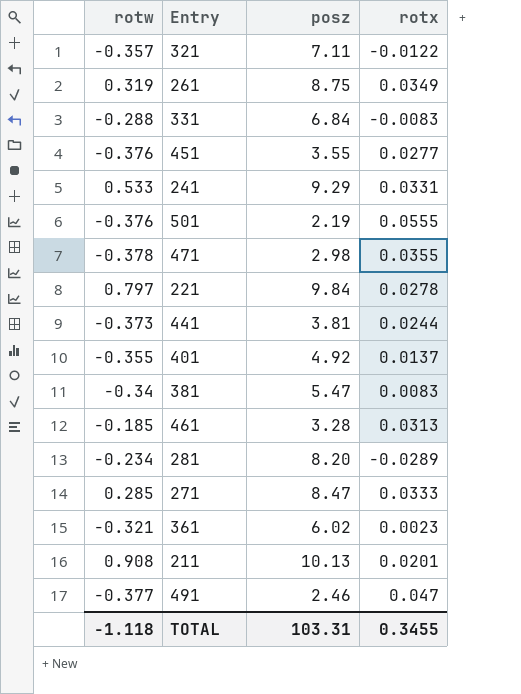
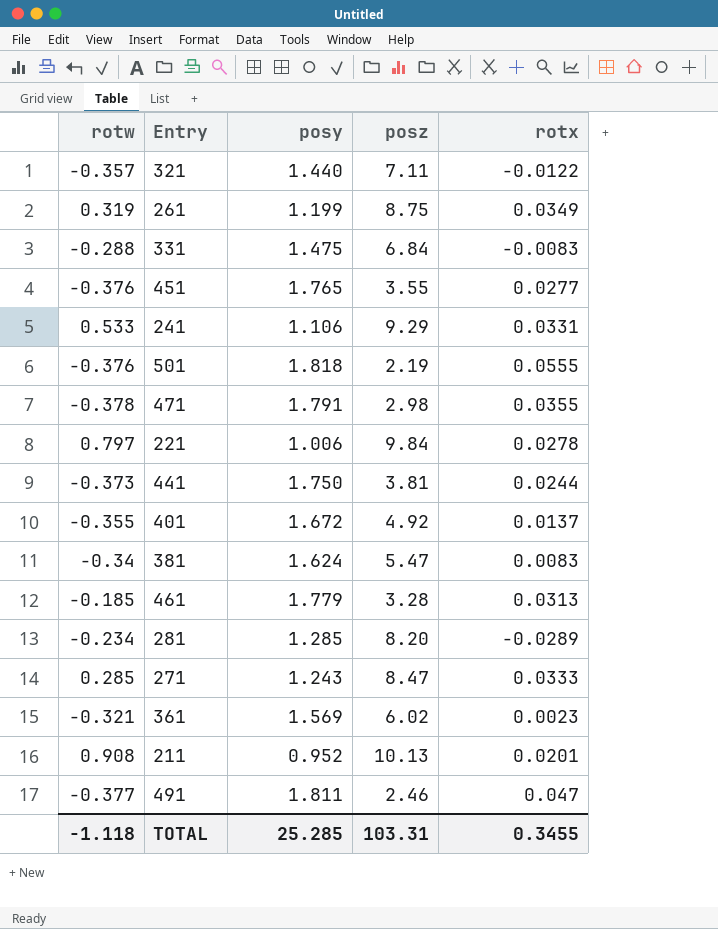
column posy | position: none -> 3

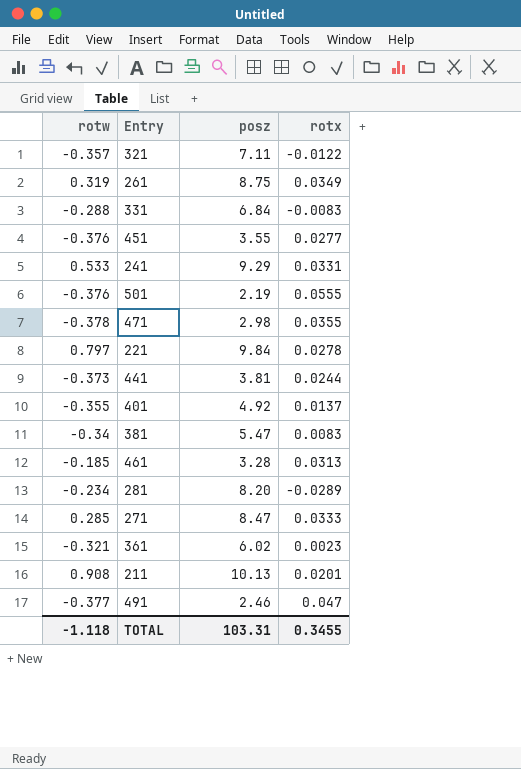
column posy | position: 3 -> none

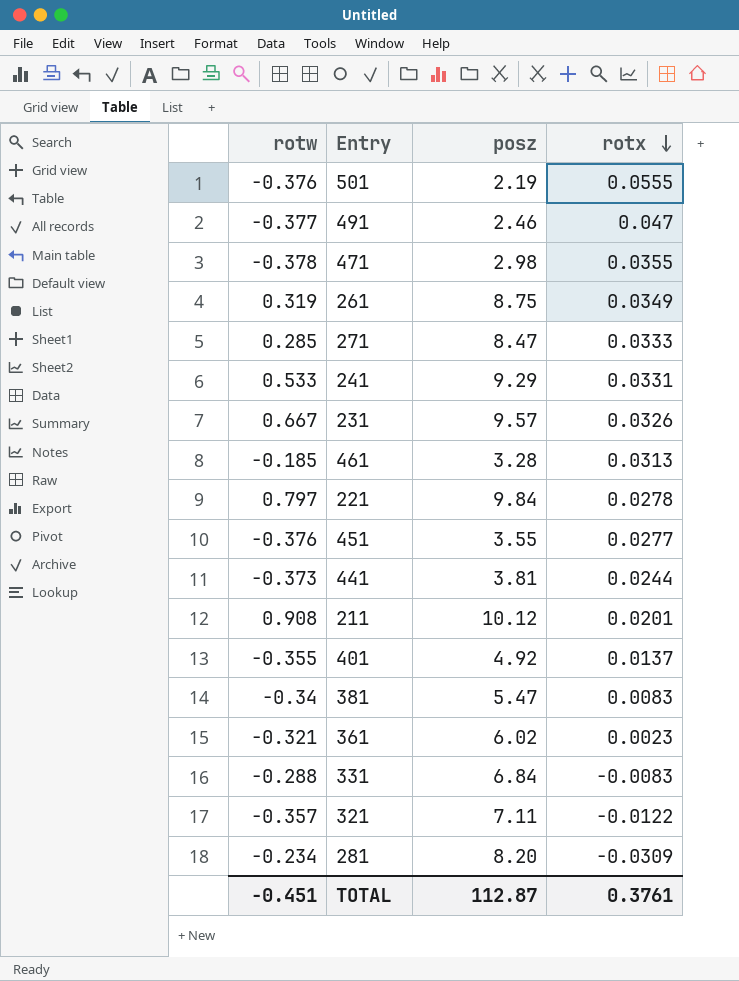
row order: none -> rotx descending
row 231: none -> 0.667 | 9.57 | 0.0326
211 | posz: 10.13 -> 10.12
281 | rotx: -0.0289 -> -0.0309
TOTAL | rotw: -1.118 -> -0.451
TOTAL | posz: 103.31 -> 112.87
TOTAL | rotx: 0.3455 -> 0.3761

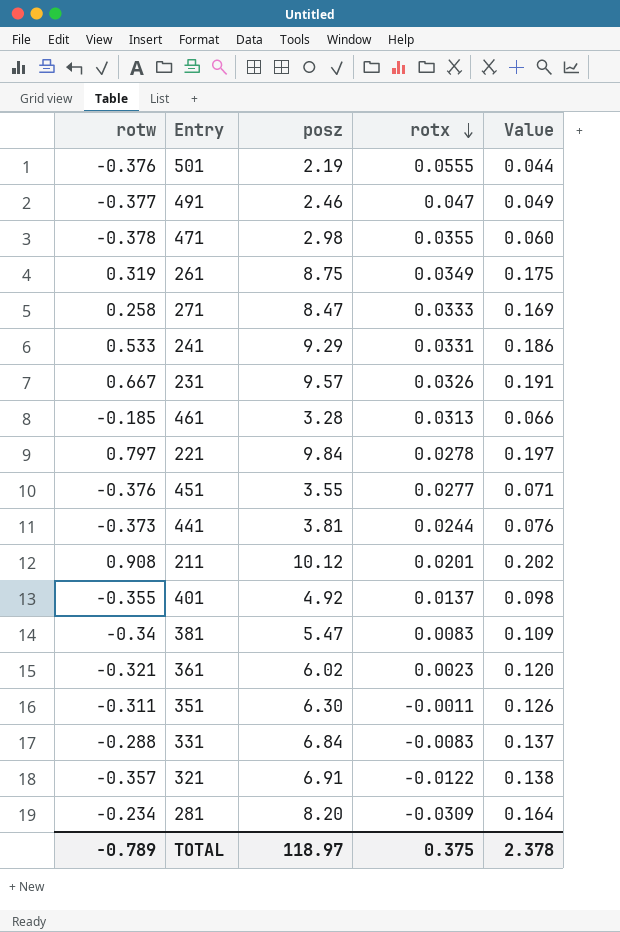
column Value | formula: none -> [posz] * 0.02
271 | rotw: 0.285 -> 0.258
row 351: none -> -0.311 | 6.30 | -0.0011 | 0.126
321 | posz: 7.11 -> 6.91
TOTAL | rotw: -0.451 -> -0.789
TOTAL | posz: 112.87 -> 118.97
TOTAL | rotx: 0.3761 -> 0.375

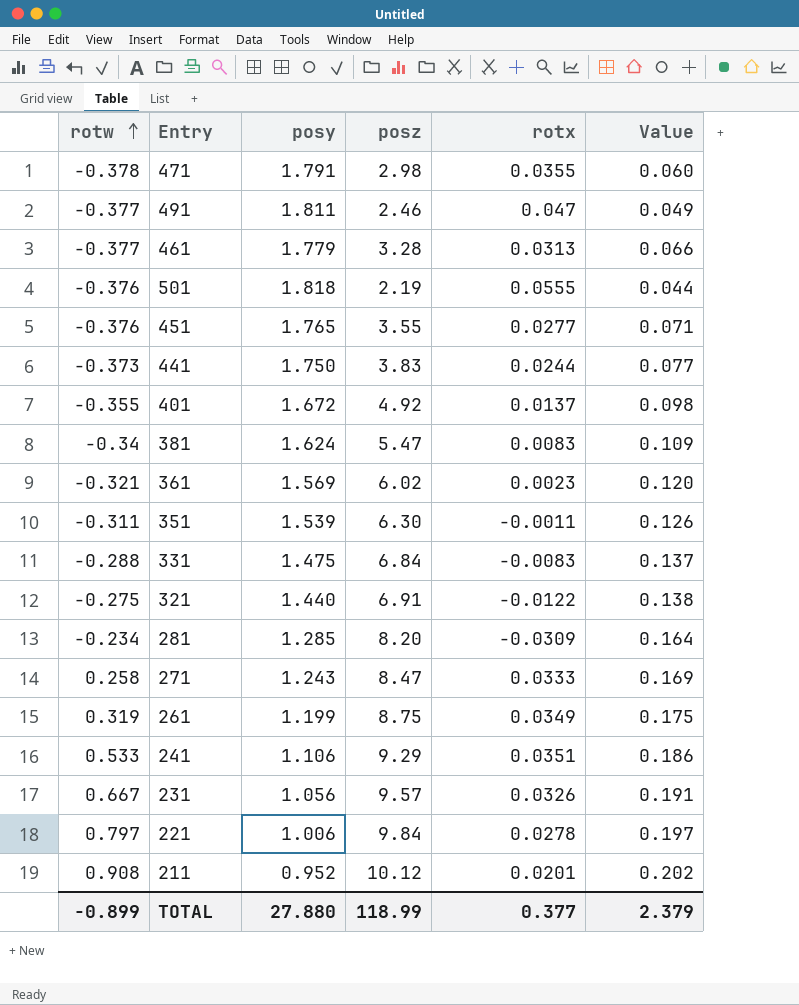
row order: rotx descending -> rotw ascending
column posy | position: none -> 3
461 | rotw: -0.185 -> -0.377
441 | posz: 3.81 -> 3.83
441 | Value: 0.076 -> 0.077
321 | rotw: -0.357 -> -0.275
241 | rotx: 0.0331 -> 0.0351
TOTAL | rotw: -0.789 -> -0.899
TOTAL | posz: 118.97 -> 118.99
TOTAL | rotx: 0.375 -> 0.377
TOTAL | Value: 2.378 -> 2.379

